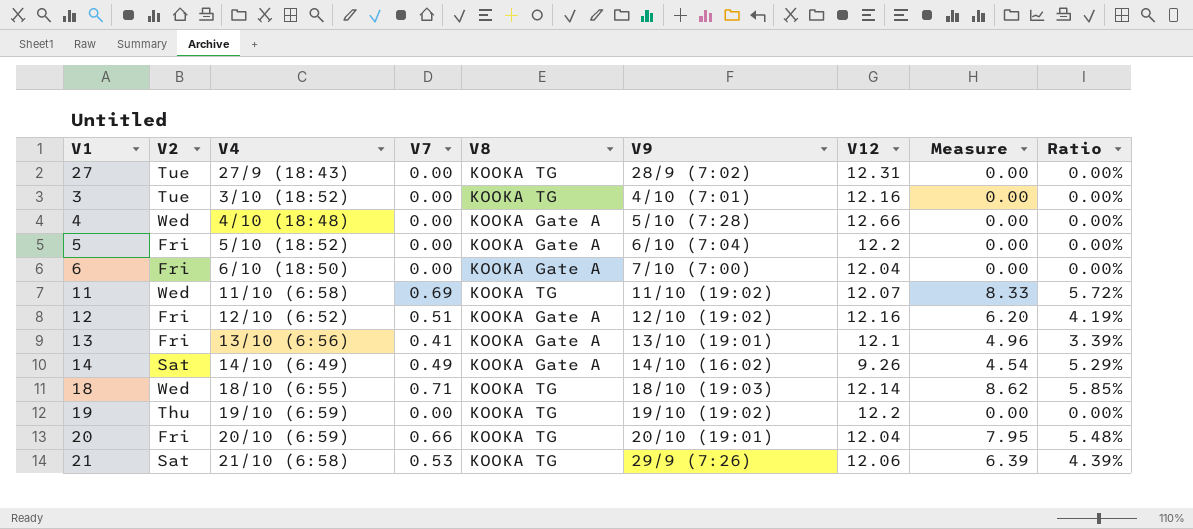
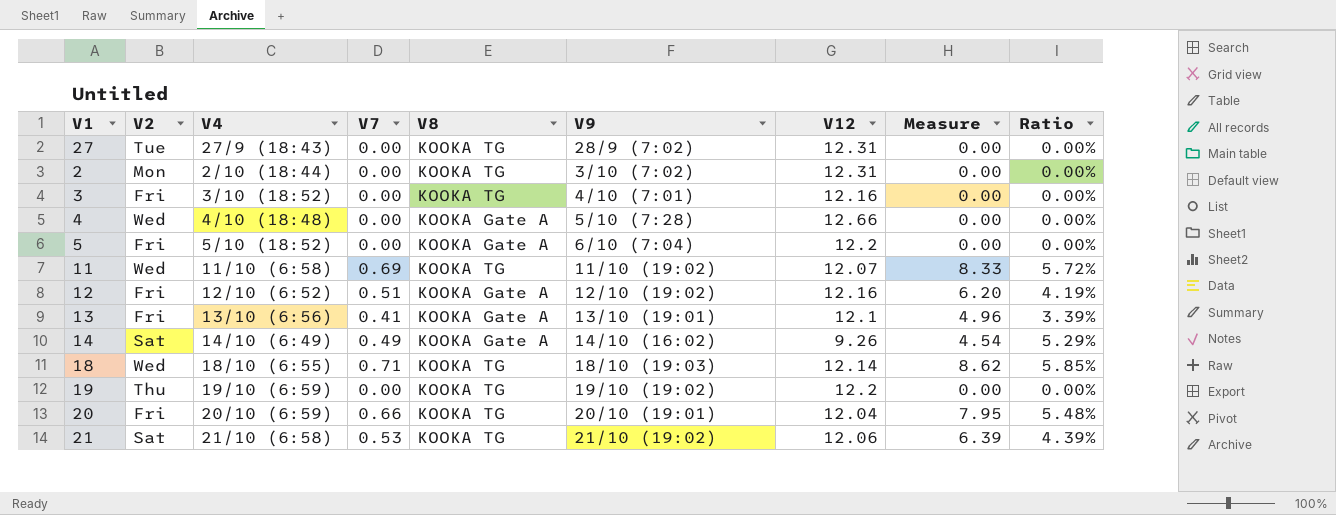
row 6: Fri | 6/10 (18:50) | 0.00 | KOOKA Gate A | 7/10 (7:00) | 12.04 | 0.00 | 0.00% -> none
row 2: none -> Mon | 2/10 (18:44) | 0.00 | KOOKA TG | 3/10 (7:02) | 12.31 | 0.00 | 0.00%
3 | V2: Tue -> Fri
21 | V9: 29/9 (7:26) -> 21/10 (19:02)

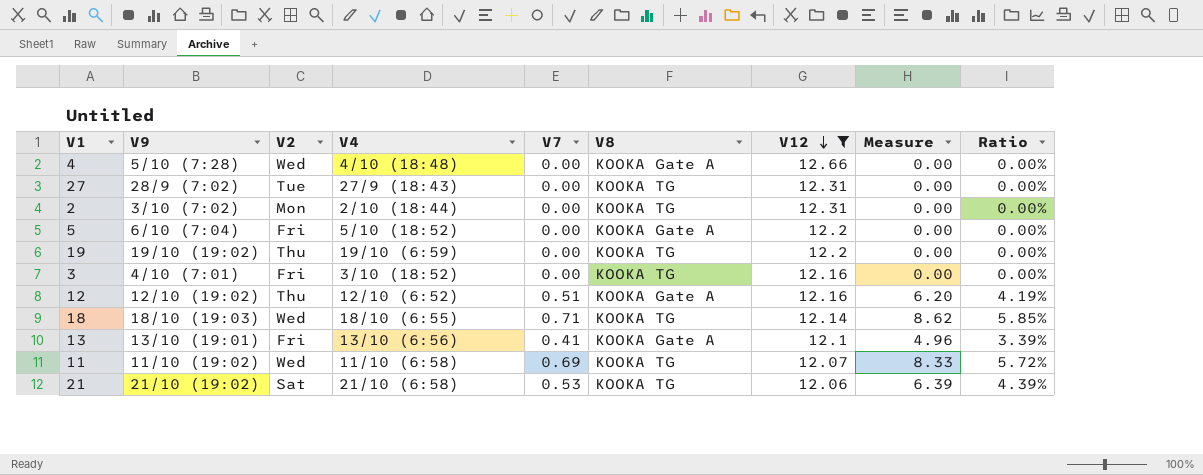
filter: none -> V12 >= 12.06
row order: none -> V12 descending
column V9 | position: 6 -> 2
12 | V2: Fri -> Thu

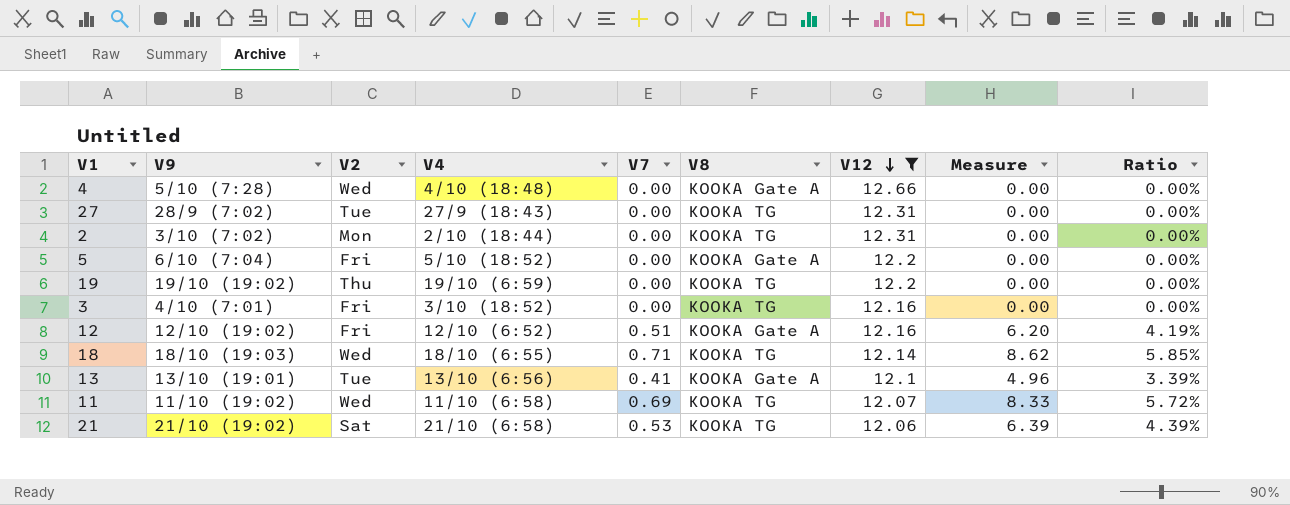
12 | V2: Thu -> Fri
13 | V2: Fri -> Tue

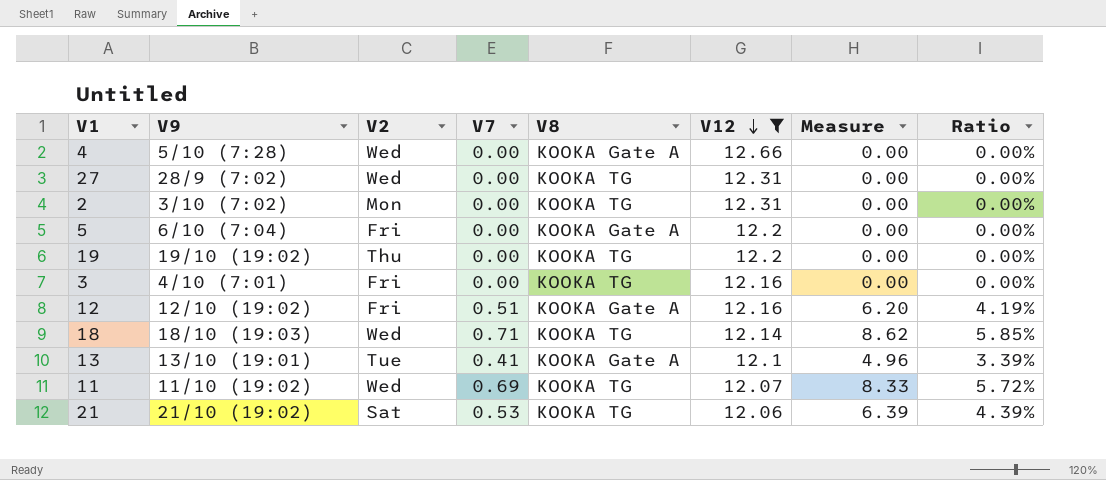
column V4 | position: 4 -> none
27 | V2: Tue -> Wed

